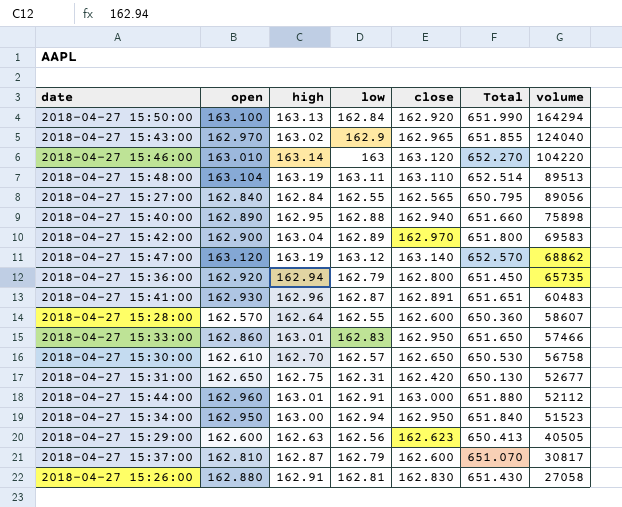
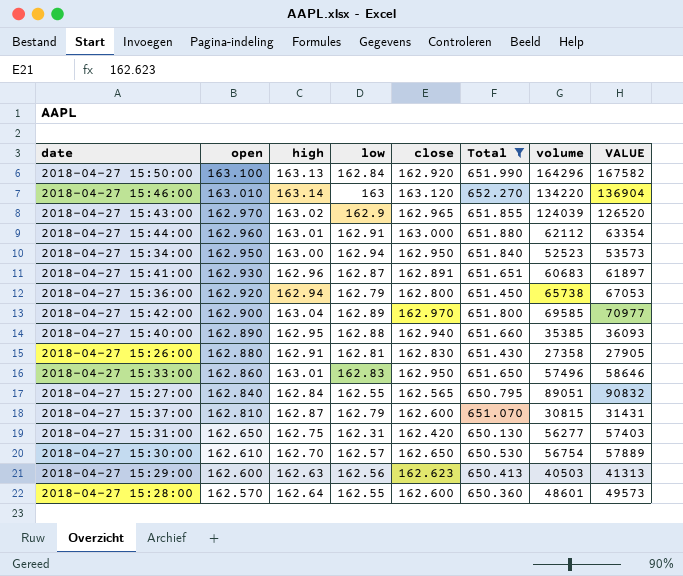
filter: none -> Total <= 652.270
row order: volume descending -> open descending
column VALUE | formula: none -> [volume] * 1.02
2018-04-27 15:50:00 | volume: 164294 -> 164296
2018-04-27 15:46:00 | volume: 104220 -> 134220
2018-04-27 15:43:00 | volume: 124040 -> 124039
2018-04-27 15:44:00 | volume: 52112 -> 62112
2018-04-27 15:34:00 | volume: 51523 -> 52523
2018-04-27 15:41:00 | volume: 60483 -> 60683
2018-04-27 15:36:00 | volume: 65735 -> 65738
2018-04-27 15:42:00 | volume: 69583 -> 69585
2018-04-27 15:40:00 | volume: 75898 -> 35385
2018-04-27 15:26:00 | volume: 27058 -> 27358
2018-04-27 15:33:00 | volume: 57466 -> 57496
2018-04-27 15:27:00 | volume: 89056 -> 89051
2018-04-27 15:37:00 | volume: 30817 -> 30815
2018-04-27 15:31:00 | volume: 52677 -> 56277
2018-04-27 15:30:00 | volume: 56758 -> 56754
2018-04-27 15:29:00 | volume: 40505 -> 40503
2018-04-27 15:28:00 | volume: 58607 -> 48601

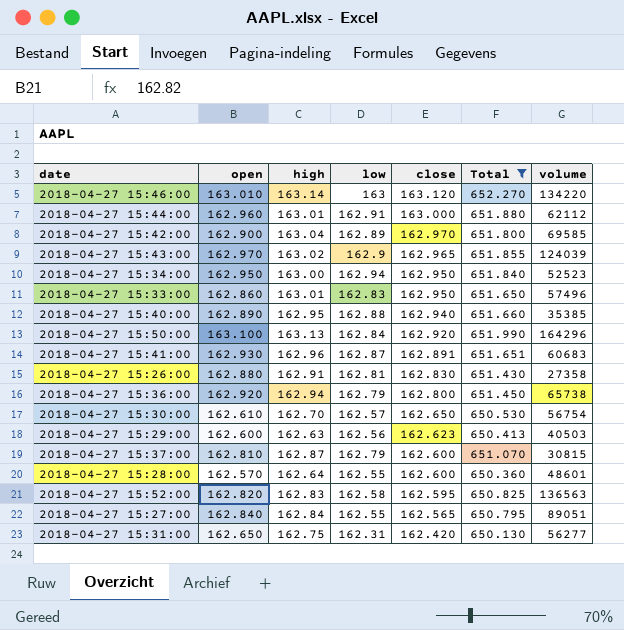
row order: open descending -> close descending
column VALUE | formula: [volume] * 1.02 -> none
row 2018-04-27 15:52:00: none -> 162.820 | 162.83 | 162.58 | 162.595 | 650.825 | 136563

